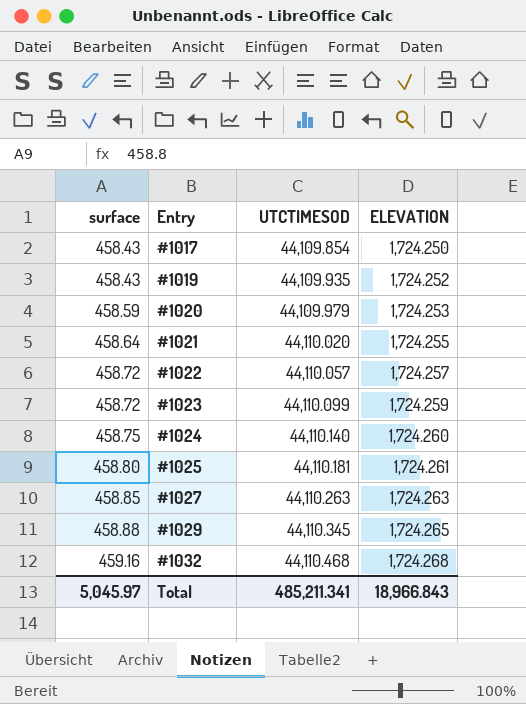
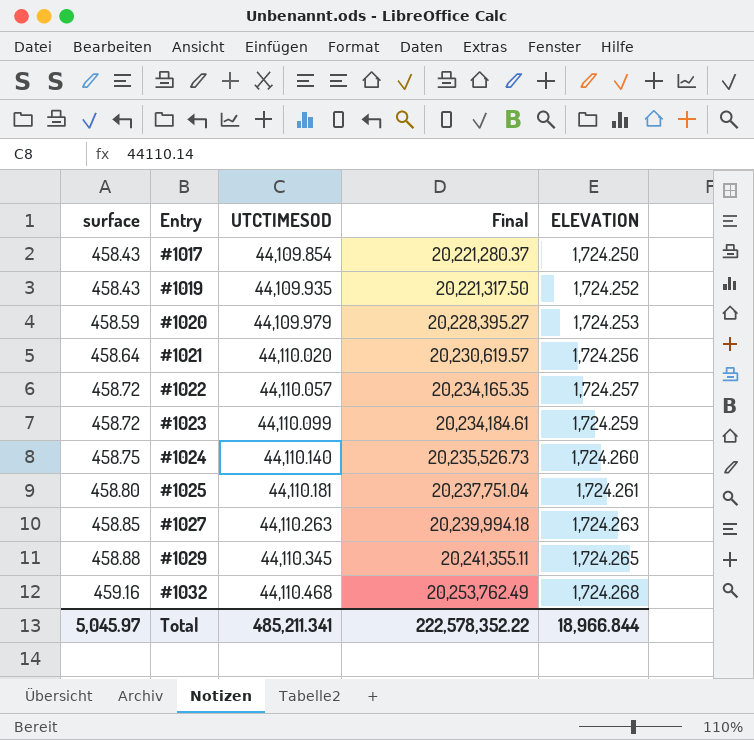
column Final | formula: none -> [surface] * [UTCTIMESOD]
#1021 | ELEVATION: 1,724.255 -> 1,724.256
Total | ELEVATION: 18,966.843 -> 18,966.844

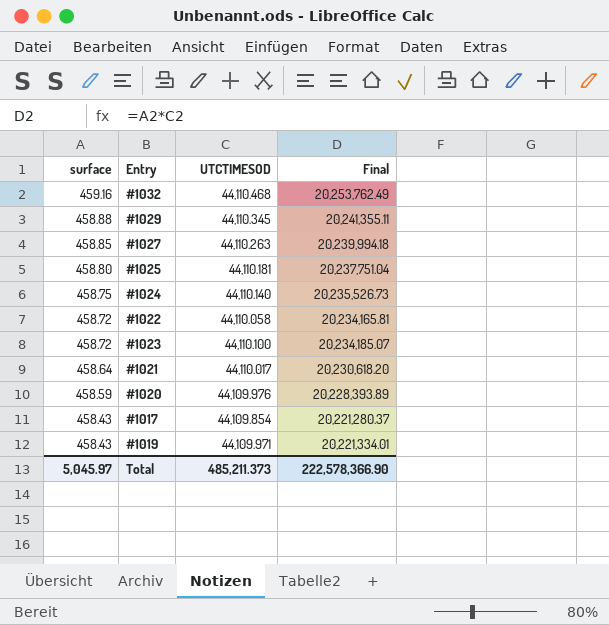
row order: surface ascending -> surface descending
column ELEVATION | position: 5 -> none
#1022 | UTCTIMESOD: 44,110.057 -> 44,110.058
#1022 | Final: 20,234,165.35 -> 20,234,165.81
#1023 | UTCTIMESOD: 44,110.099 -> 44,110.100
#1023 | Final: 20,234,184.61 -> 20,234,185.07
#1021 | UTCTIMESOD: 44,110.020 -> 44,110.017
#1021 | Final: 20,230,619.57 -> 20,230,618.20
#1020 | UTCTIMESOD: 44,109.979 -> 44,109.976
#1020 | Final: 20,228,395.27 -> 20,228,393.89
#1019 | UTCTIMESOD: 44,109.935 -> 44,109.971
#1019 | Final: 20,221,317.50 -> 20,221,334.01
Total | UTCTIMESOD: 485,211.341 -> 485,211.373
Total | Final: 222,578,352.22 -> 222,578,366.90

